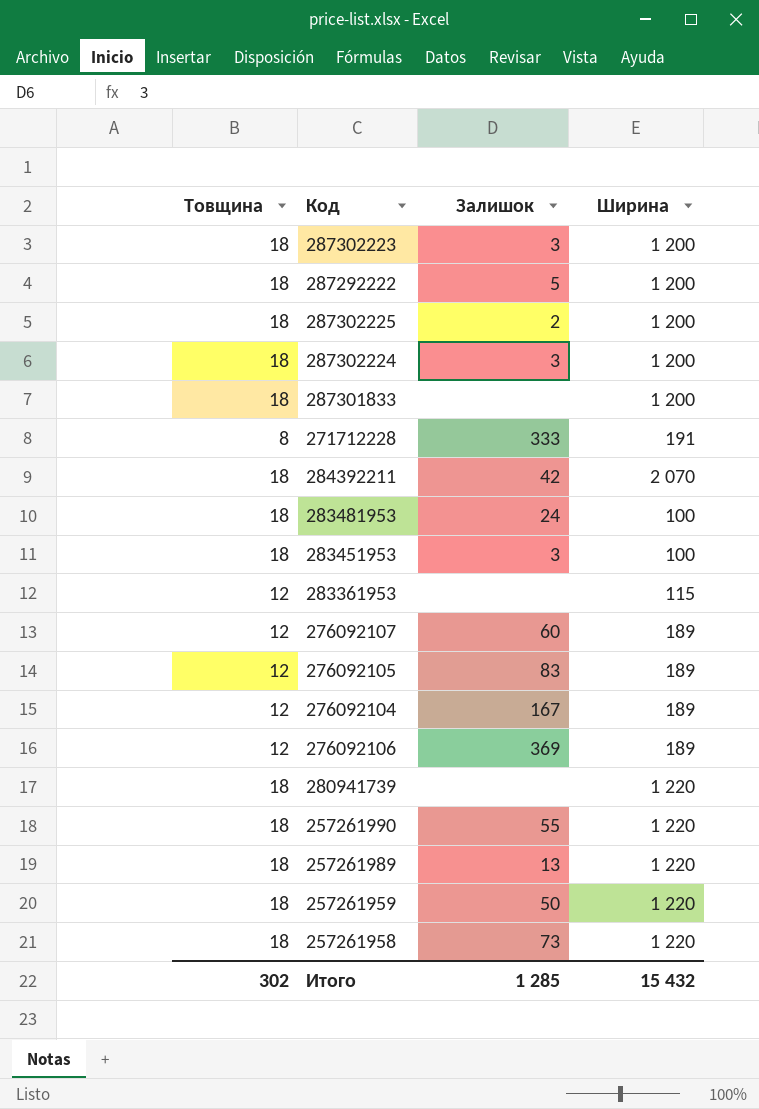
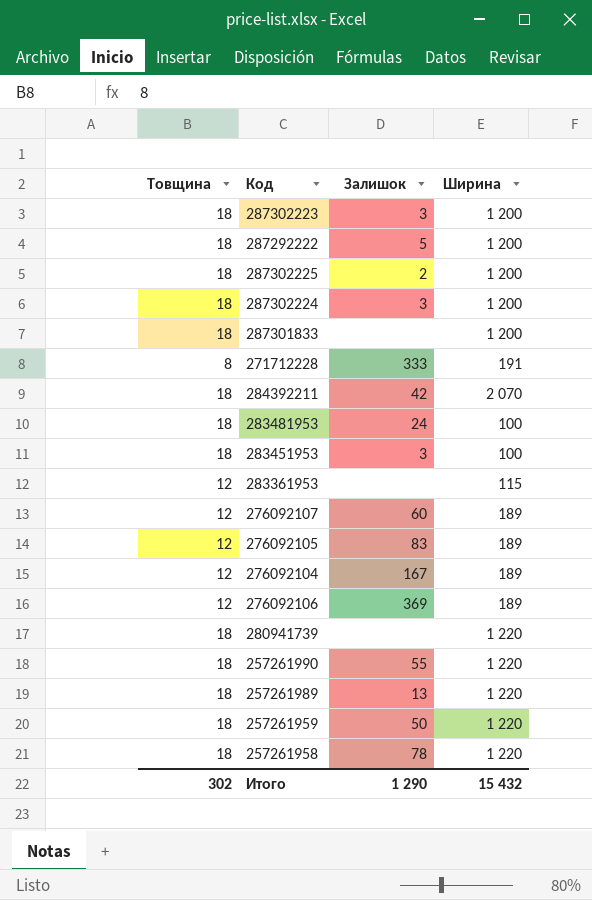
257261958 | Залишок: 73 -> 78
Итого | Залишок: 1 285 -> 1 290

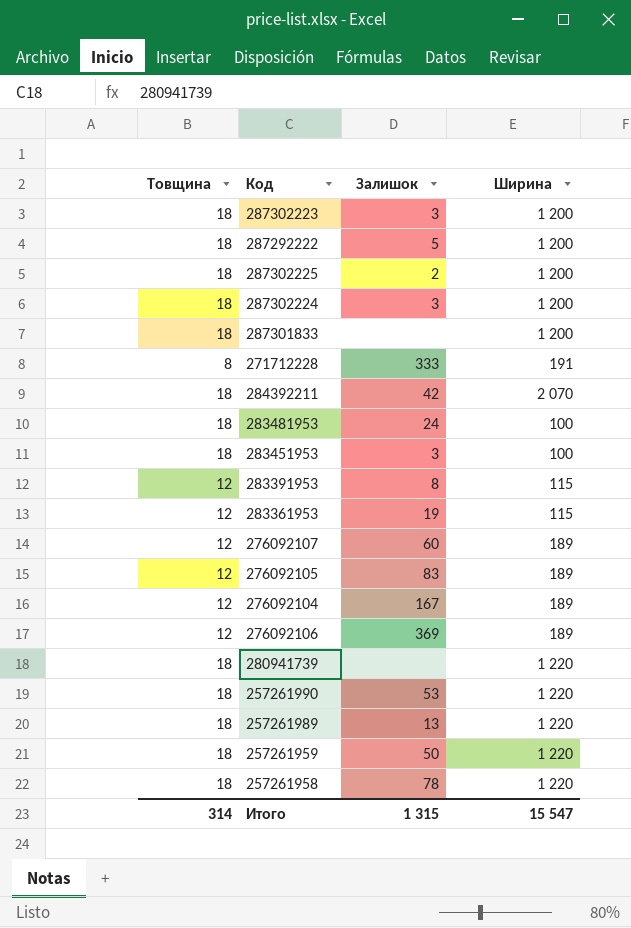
row 283391953: none -> 12 | 8 | 115
283361953 | Залишок: none -> 19
257261990 | Залишок: 55 -> 53
Итого | Товщина: 302 -> 314
Итого | Залишок: 1 290 -> 1 315
Итого | Ширина: 15 432 -> 15 547

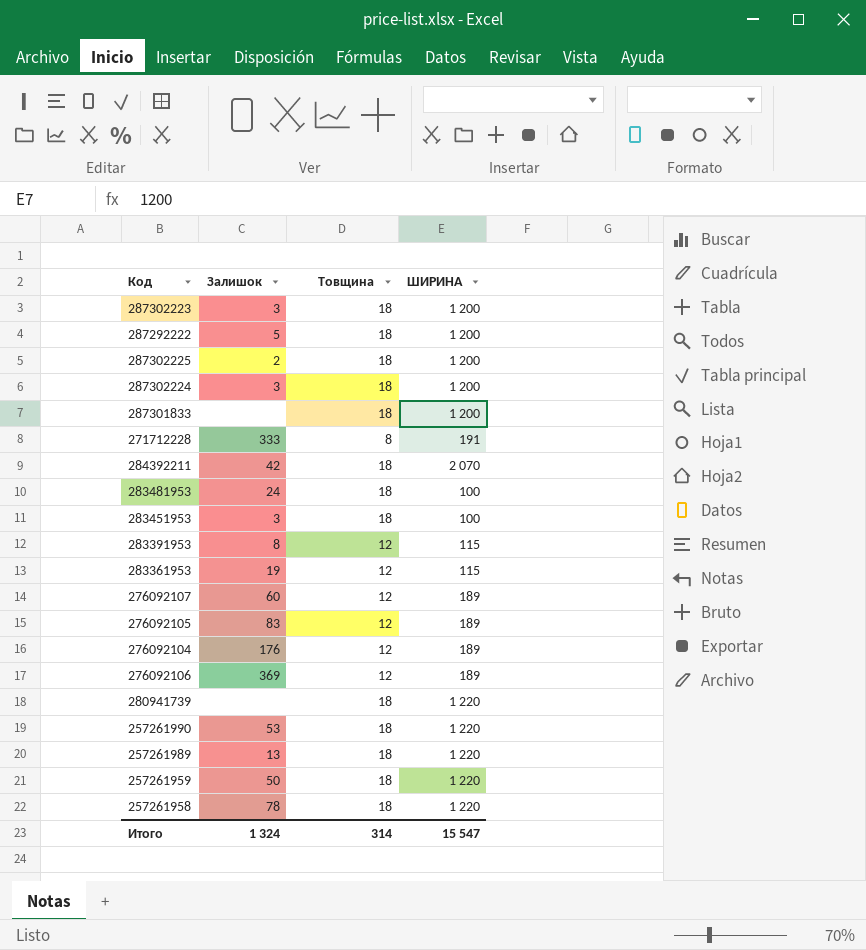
column Товщина | position: 1 -> 3
column name: Ширина -> ШИРИНА
276092104 | Залишок: 167 -> 176
Итого | Залишок: 1 315 -> 1 324

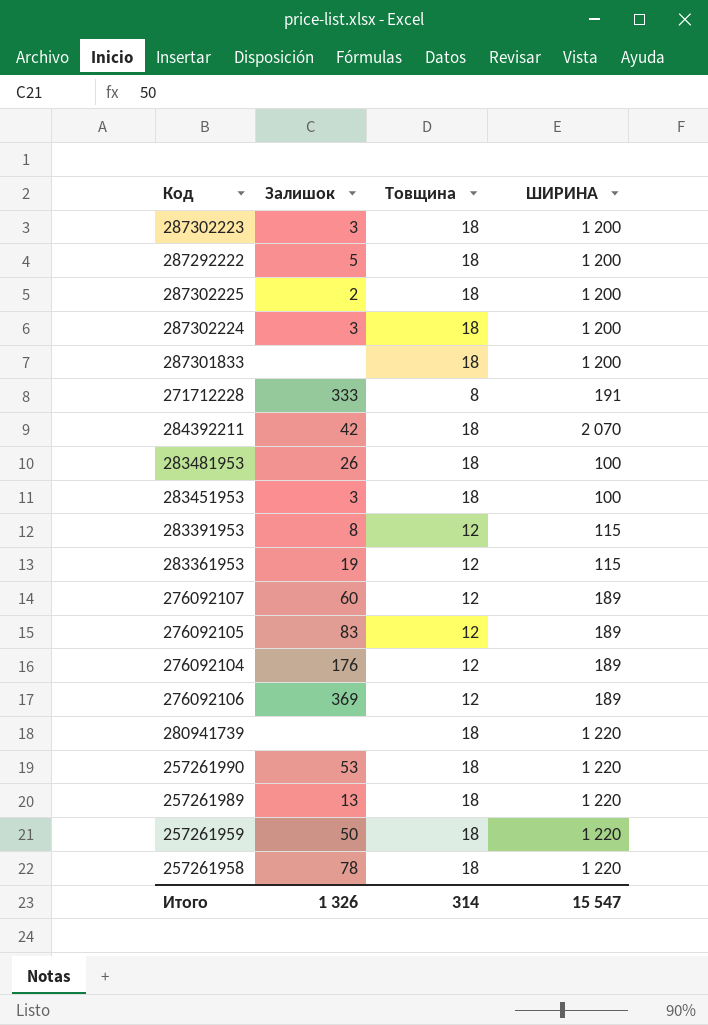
283481953 | Залишок: 24 -> 26
Итого | Залишок: 1 324 -> 1 326

